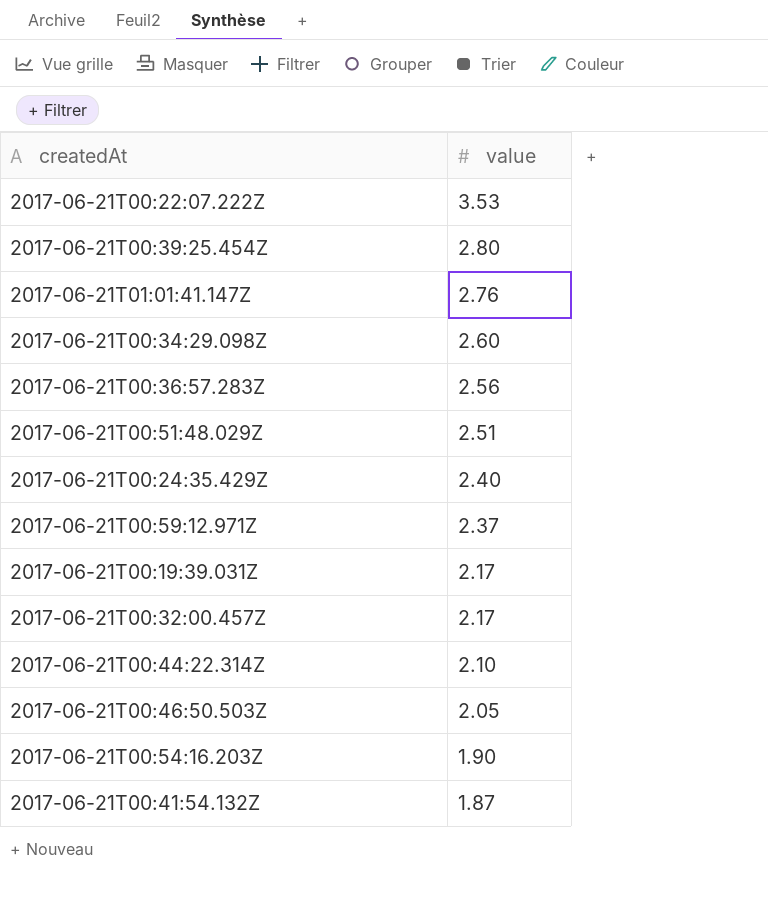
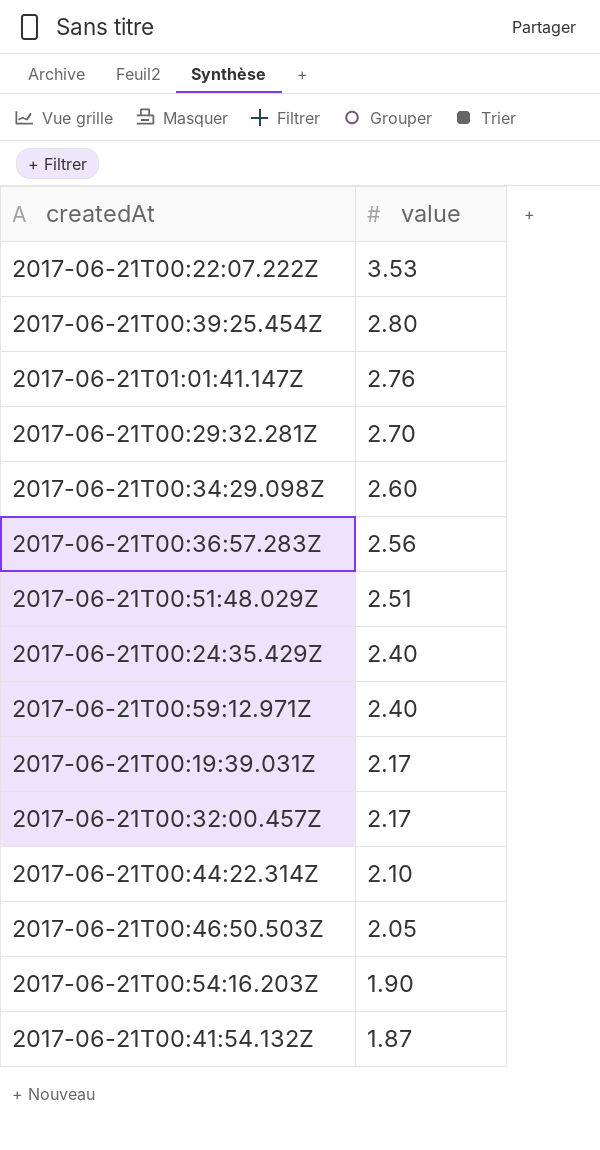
row 2017-06-21T00:29:32.281Z: none -> 2.70
2017-06-21T00:59:12.971Z | value: 2.37 -> 2.40

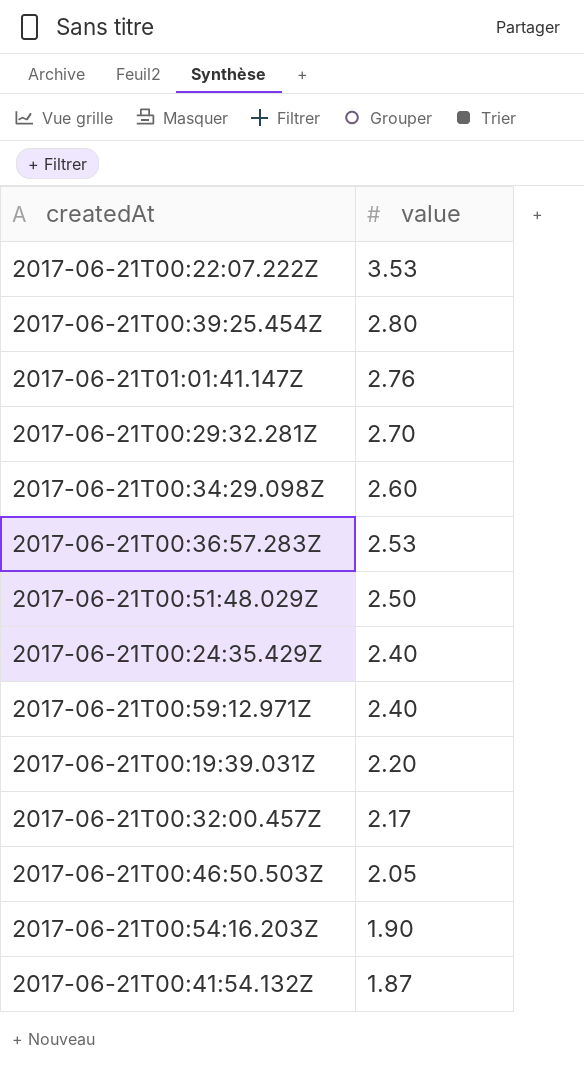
row 2017-06-21T00:44:22.314Z: 2.10 -> none
2017-06-21T00:36:57.283Z | value: 2.56 -> 2.53
2017-06-21T00:51:48.029Z | value: 2.51 -> 2.50
2017-06-21T00:19:39.031Z | value: 2.17 -> 2.20

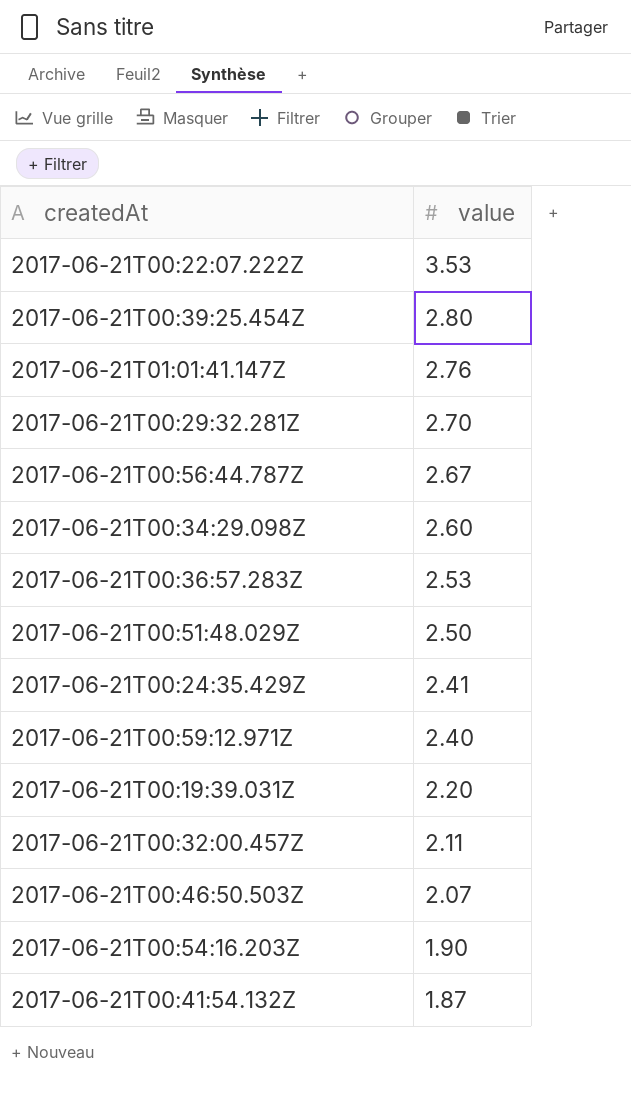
row 2017-06-21T00:56:44.787Z: none -> 2.67
2017-06-21T00:24:35.429Z | value: 2.40 -> 2.41
2017-06-21T00:32:00.457Z | value: 2.17 -> 2.11
2017-06-21T00:46:50.503Z | value: 2.05 -> 2.07

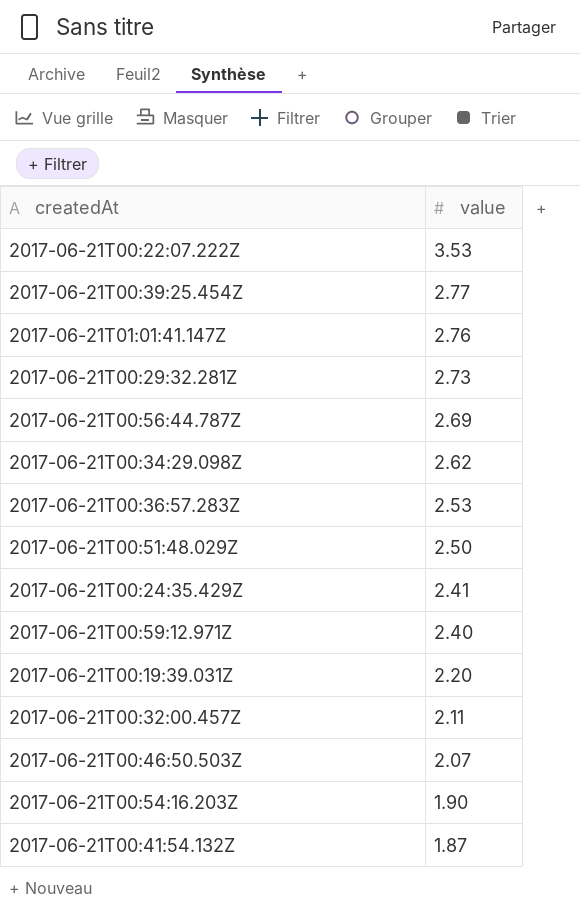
2017-06-21T00:39:25.454Z | value: 2.80 -> 2.77
2017-06-21T00:29:32.281Z | value: 2.70 -> 2.73
2017-06-21T00:56:44.787Z | value: 2.67 -> 2.69
2017-06-21T00:34:29.098Z | value: 2.60 -> 2.62

